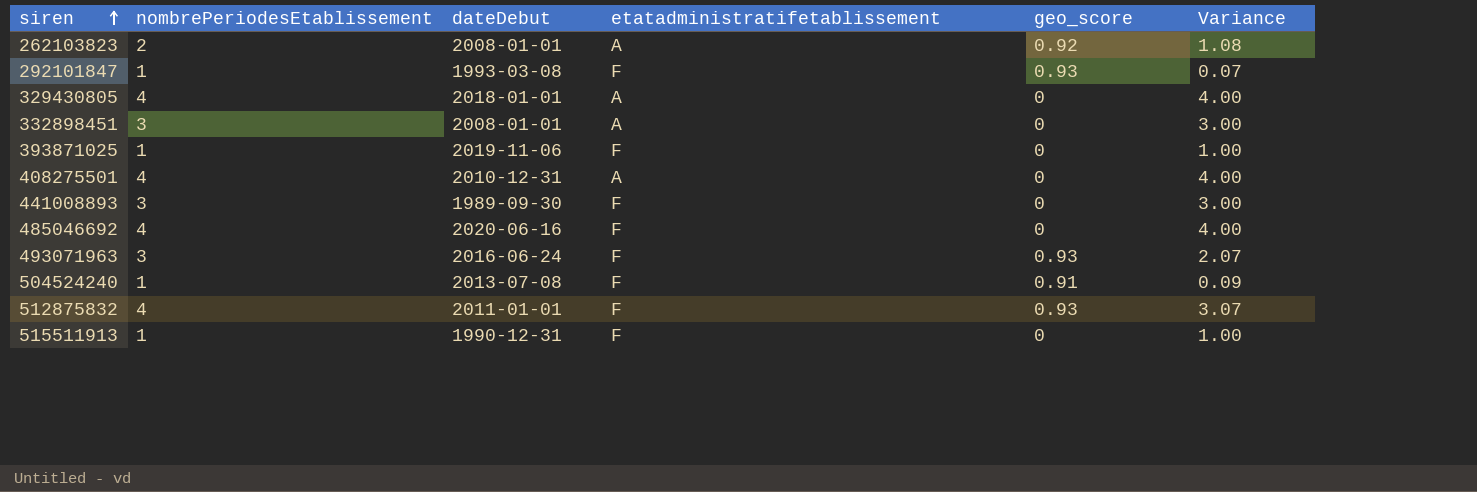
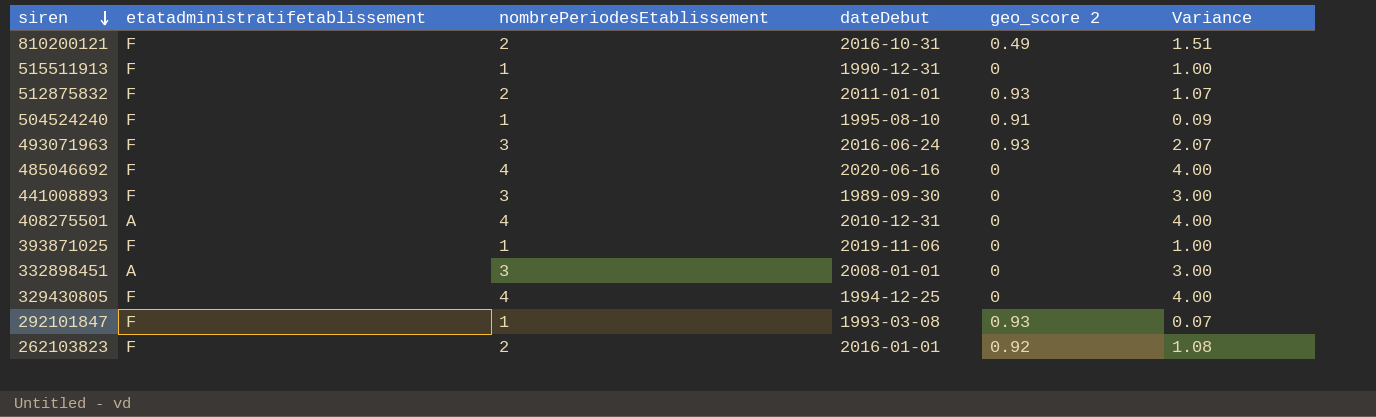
row order: siren ascending -> siren descending
column etatadministratifetablissement | position: 4 -> 2
column name: geo_score -> geo_score 2
row 810200121: none -> F | 2 | 2016-10-31 | 0.49 | 1.51
512875832 | nombrePeriodesEtablissement: 4 -> 2
512875832 | Variance: 3.07 -> 1.07
504524240 | dateDebut: 2013-07-08 -> 1995-08-10
329430805 | etatadministratifetablissement: A -> F
329430805 | dateDebut: 2018-01-01 -> 1994-12-25
262103823 | etatadministratifetablissement: A -> F
262103823 | dateDebut: 2008-01-01 -> 2016-01-01

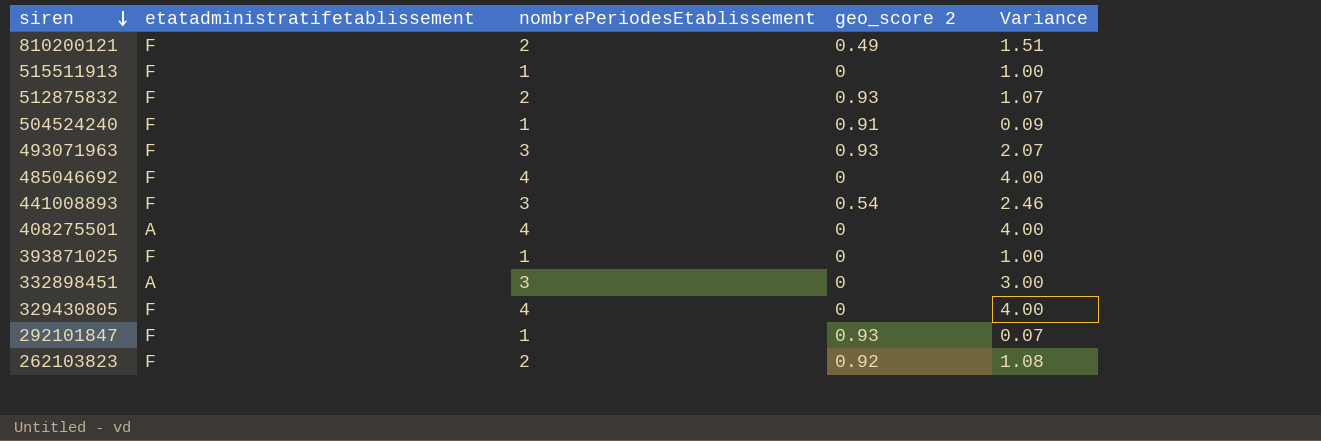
column dateDebut | position: 4 -> none
441008893 | geo_score 2: 0 -> 0.54
441008893 | Variance: 3.00 -> 2.46

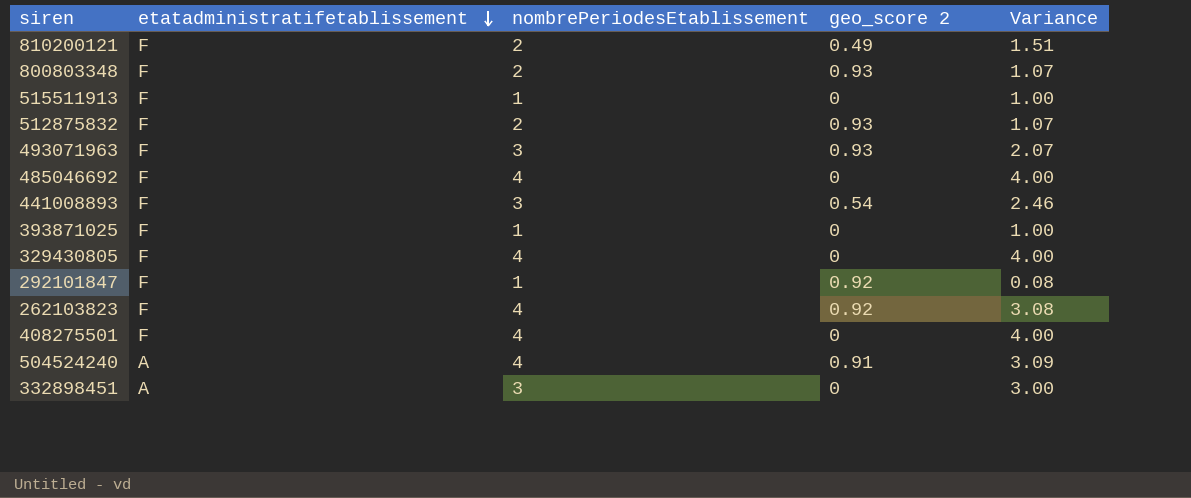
row order: siren descending -> etatadministratifetablissement descending
row 800803348: none -> F | 2 | 0.93 | 1.07
292101847 | geo_score 2: 0.93 -> 0.92
292101847 | Variance: 0.07 -> 0.08
262103823 | nombrePeriodesEtablissement: 2 -> 4
262103823 | Variance: 1.08 -> 3.08
408275501 | etatadministratifetablissement: A -> F
504524240 | etatadministratifetablissement: F -> A
504524240 | nombrePeriodesEtablissement: 1 -> 4
504524240 | Variance: 0.09 -> 3.09

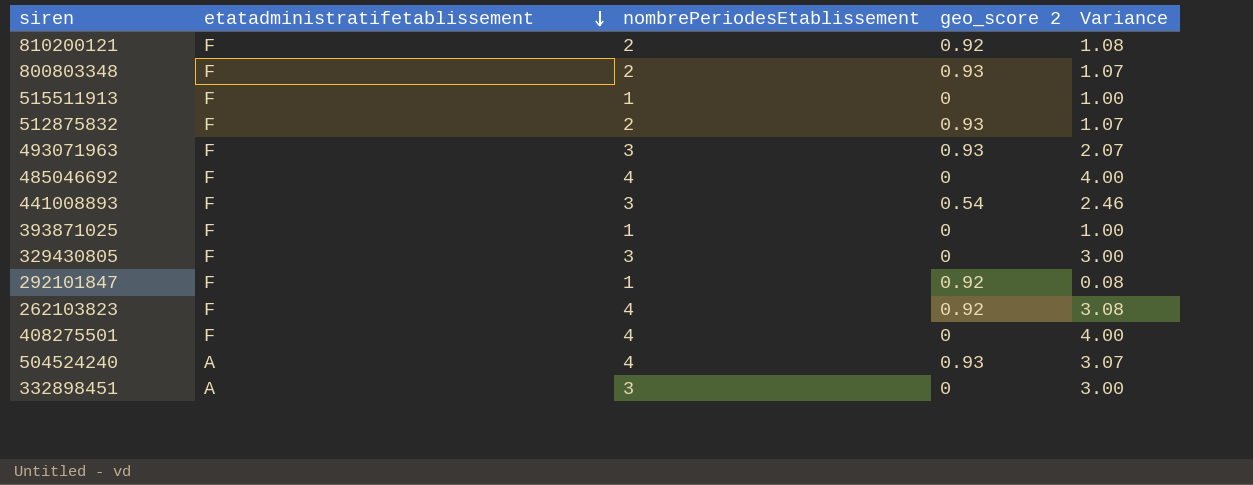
810200121 | geo_score 2: 0.49 -> 0.92
810200121 | Variance: 1.51 -> 1.08
329430805 | nombrePeriodesEtablissement: 4 -> 3
329430805 | Variance: 4.00 -> 3.00
504524240 | geo_score 2: 0.91 -> 0.93
504524240 | Variance: 3.09 -> 3.07

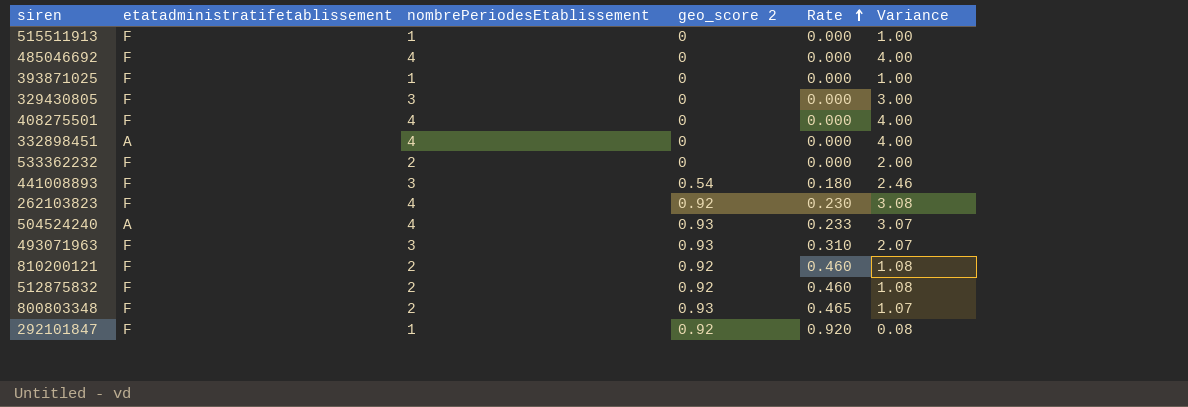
row order: etatadministratifetablissement descending -> Rate ascending
column Rate | formula: none -> [geo_score 2] / [nombrePeriodesEtablissement]
332898451 | nombrePeriodesEtablissement: 3 -> 4
332898451 | Variance: 3.00 -> 4.00
row 533362232: none -> F | 2 | 0 | 0.000 | 2.00
512875832 | geo_score 2: 0.93 -> 0.92
512875832 | Variance: 1.07 -> 1.08

